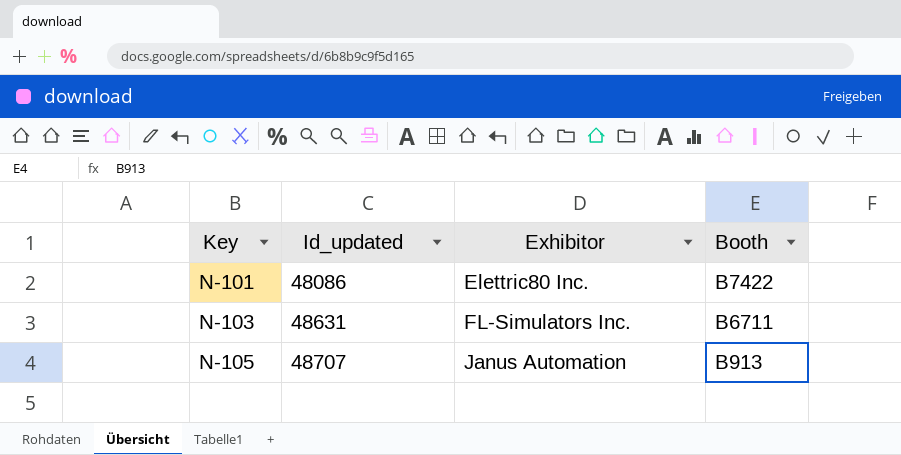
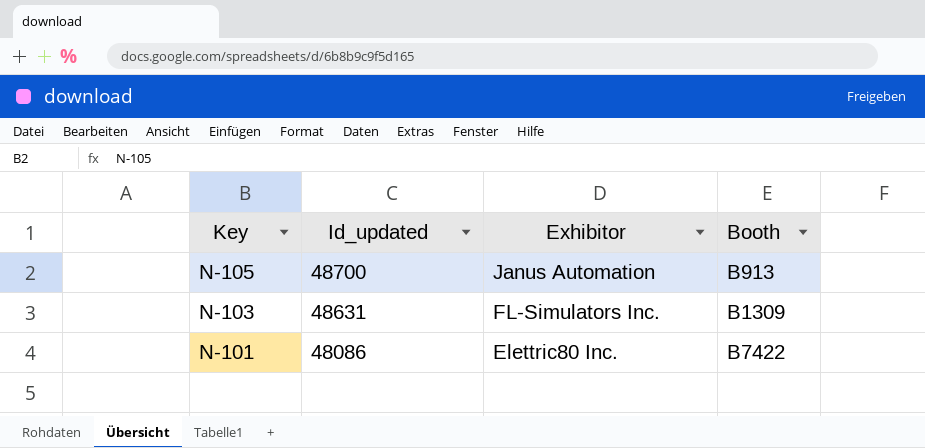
row order: Key ascending -> Key descending
N-105 | Id_updated: 48707 -> 48700
N-103 | Booth: B6711 -> B1309

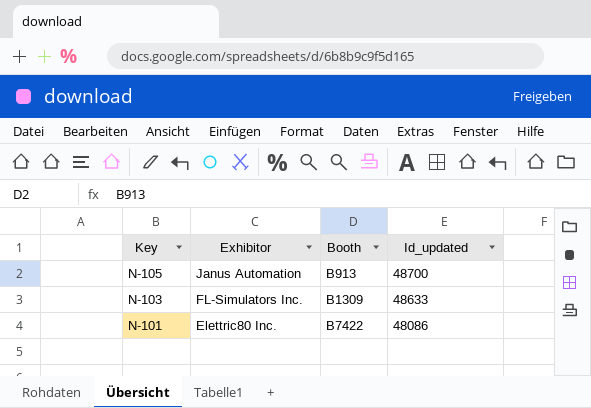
column Id_updated | position: 2 -> 4
N-103 | Id_updated: 48631 -> 48633

